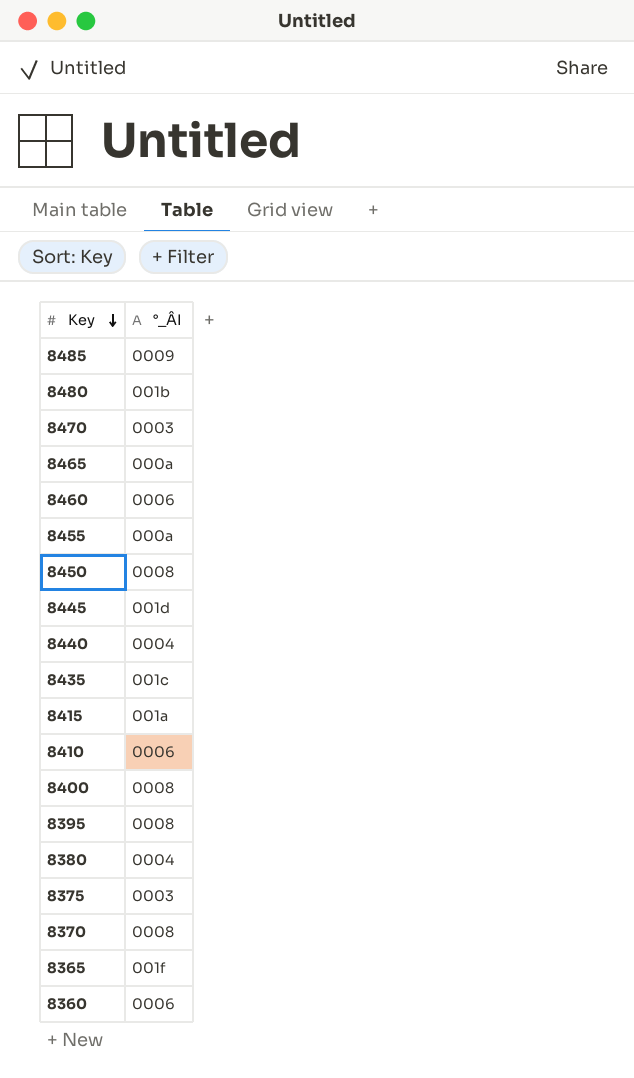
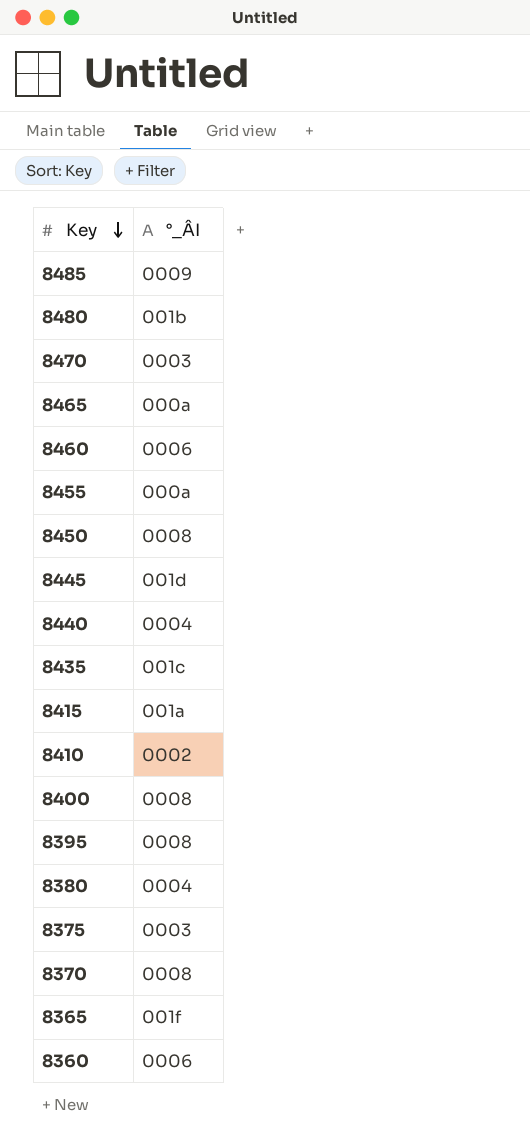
8410 | °_ÂI: 0006 -> 0002

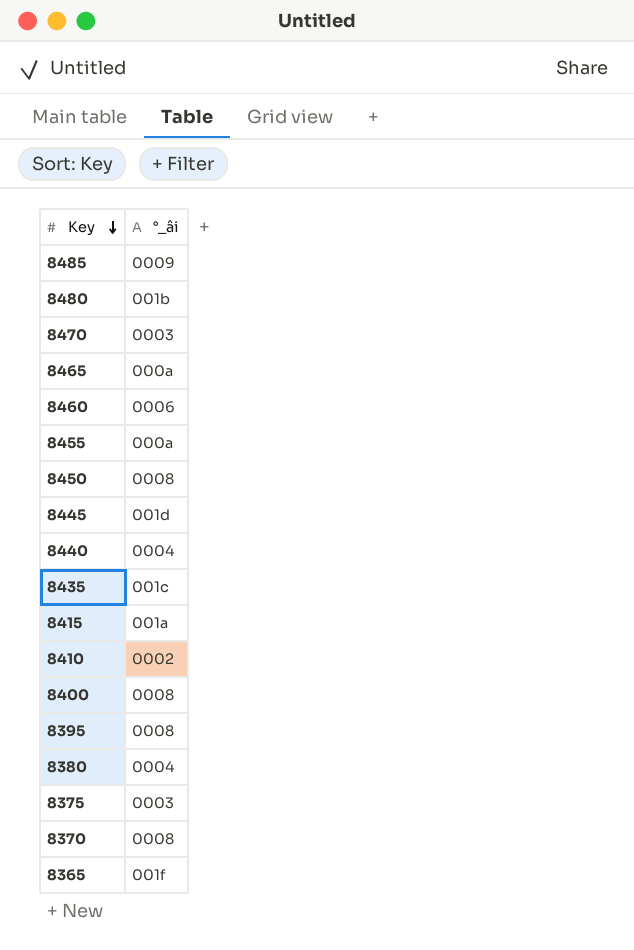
column name: °_ÂI -> °_âi
row 8360: 0006 -> none

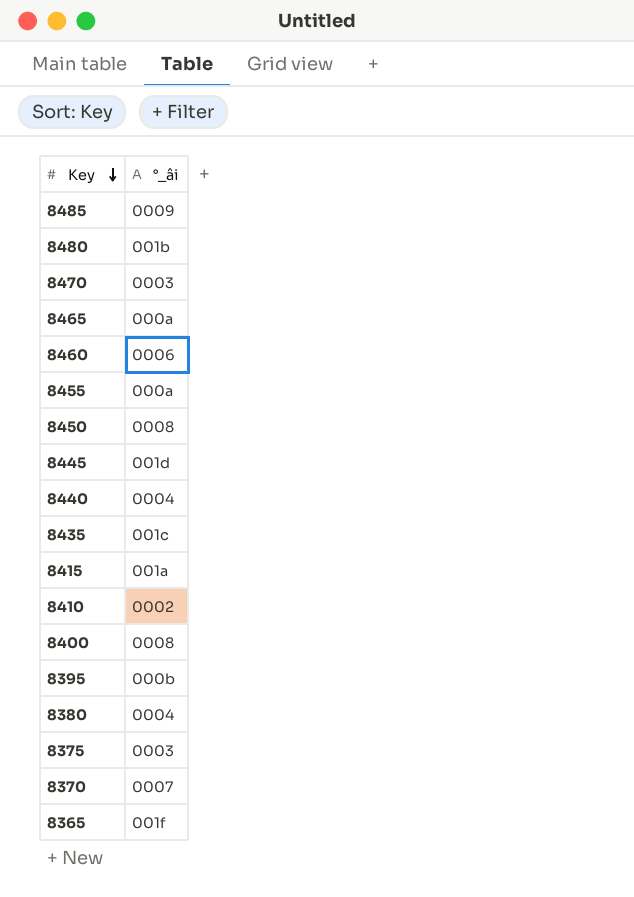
8395 | °_âi: 0008 -> 000b
8370 | °_âi: 0008 -> 0007

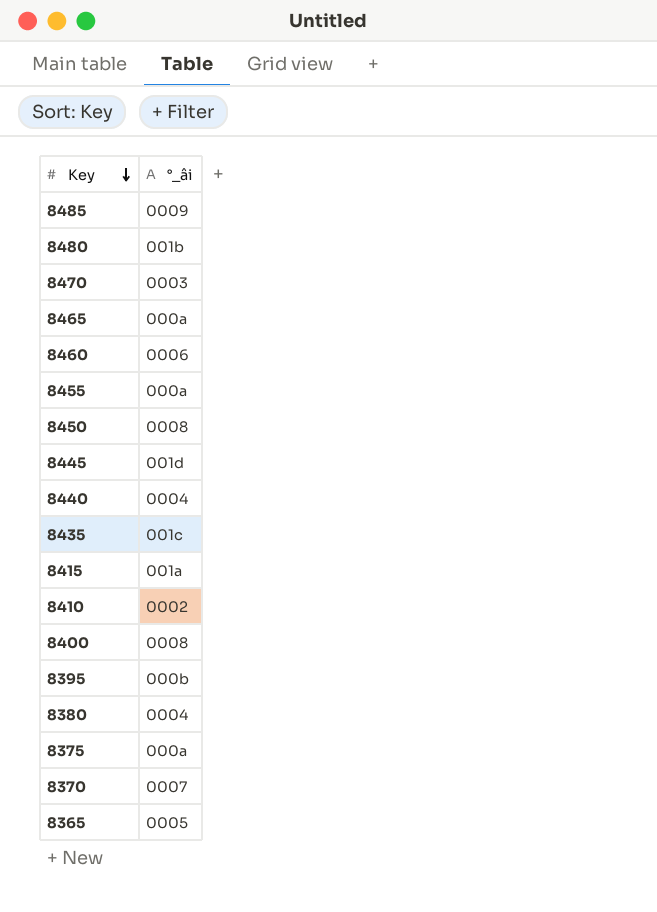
8375 | °_âi: 0003 -> 000a
8365 | °_âi: 001f -> 0005

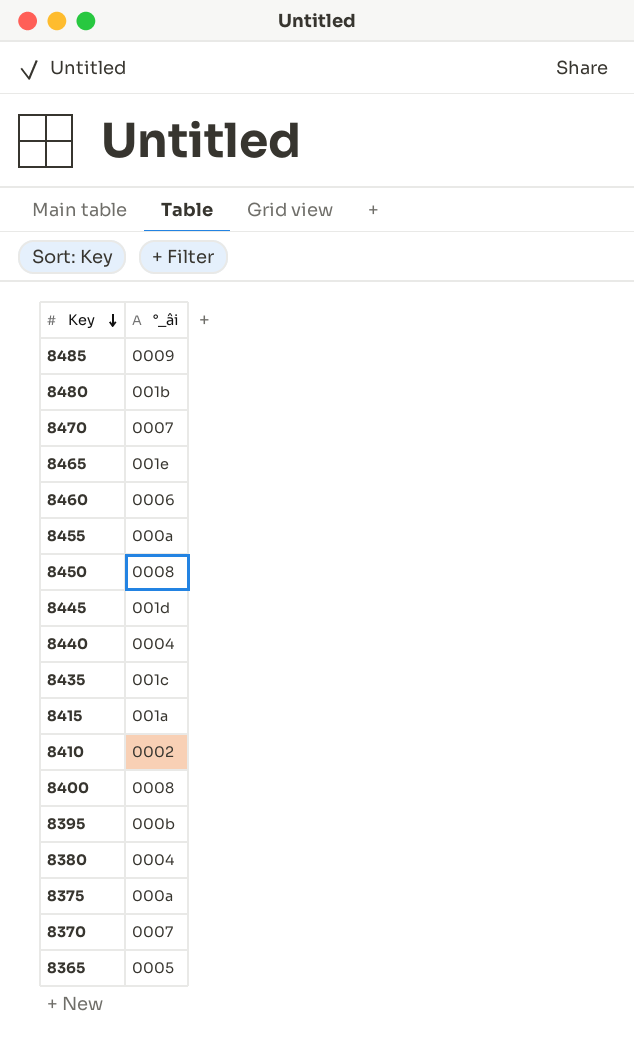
8470 | °_âi: 0003 -> 0007
8465 | °_âi: 000a -> 001e

